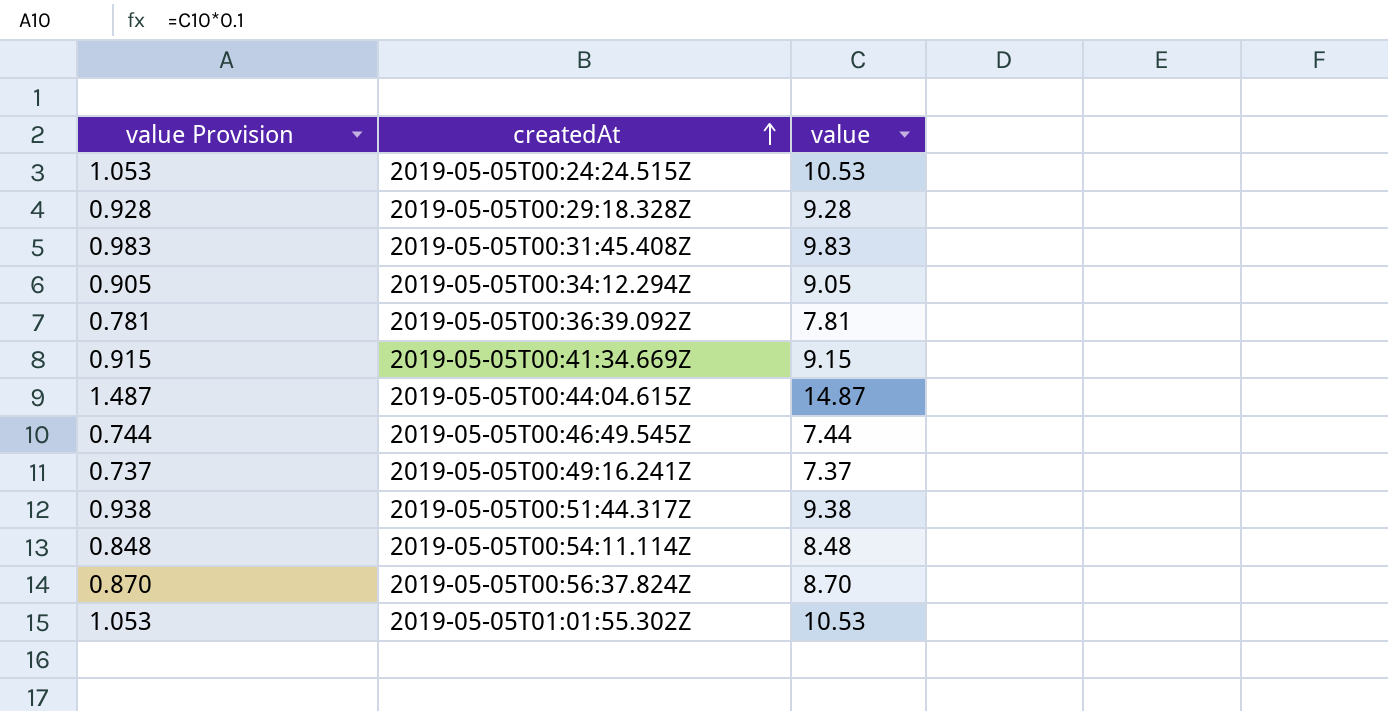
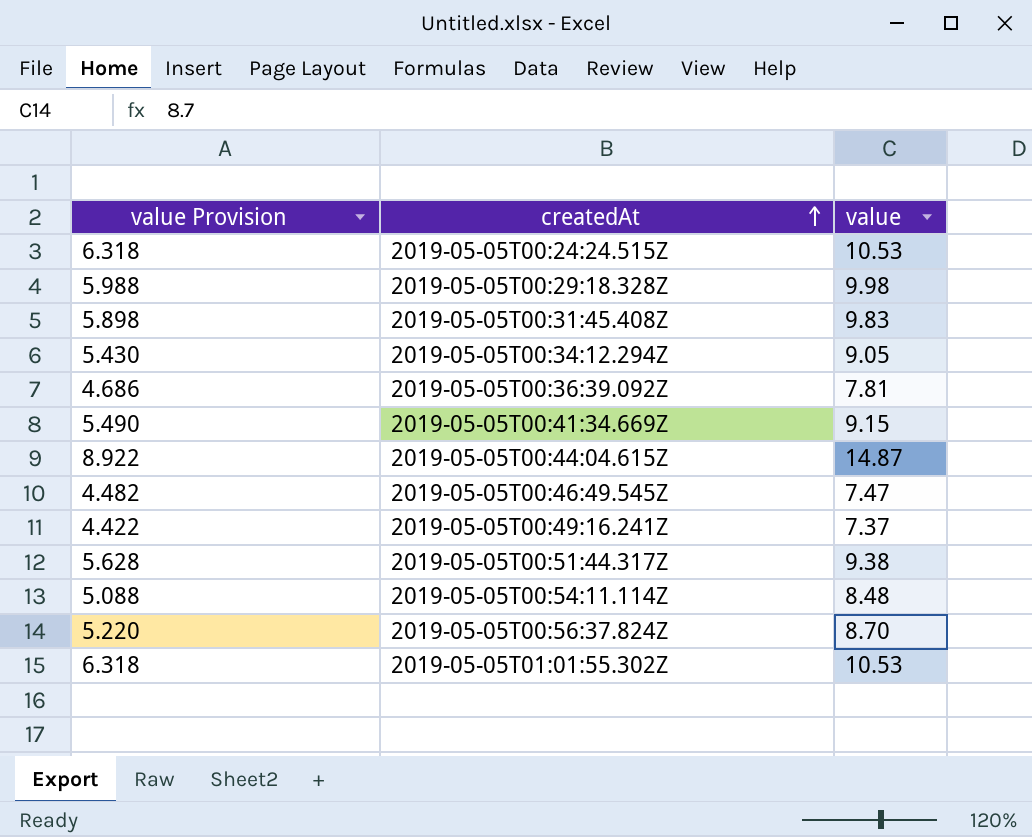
column value Provision | formula: [value] * 0.1 -> [value] * 0.6
2019-05-05T00:29:18.328Z | value: 9.28 -> 9.98
2019-05-05T00:46:49.545Z | value: 7.44 -> 7.47

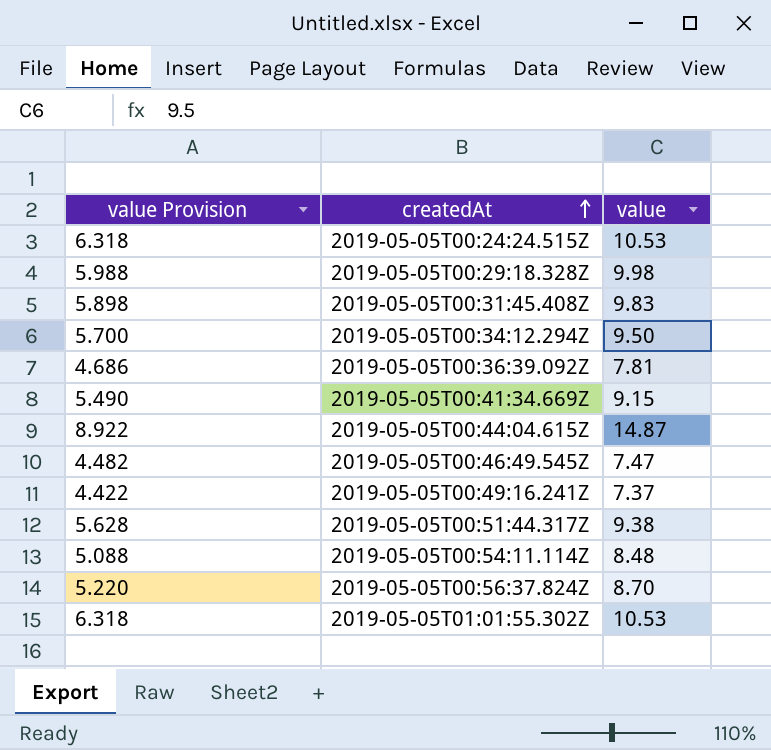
2019-05-05T00:34:12.294Z | value Provision: 5.430 -> 5.700
2019-05-05T00:34:12.294Z | value: 9.05 -> 9.50

